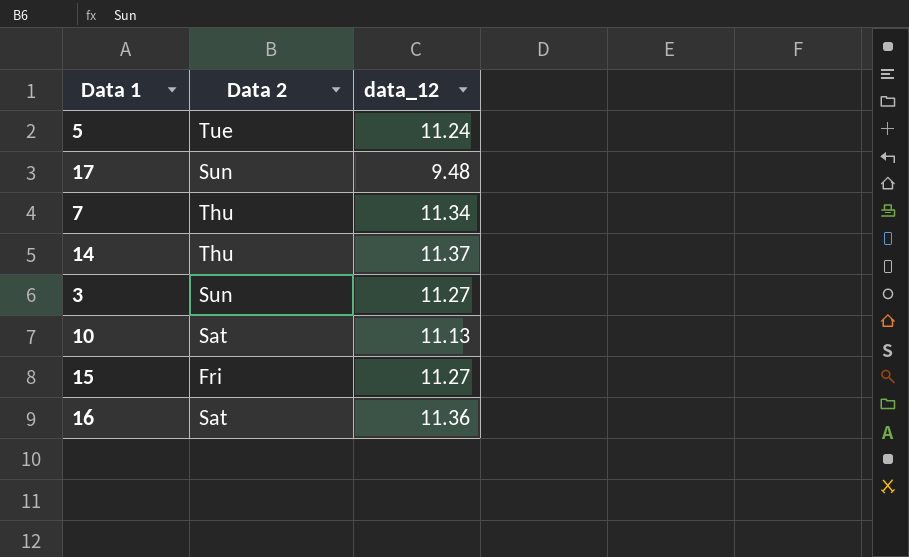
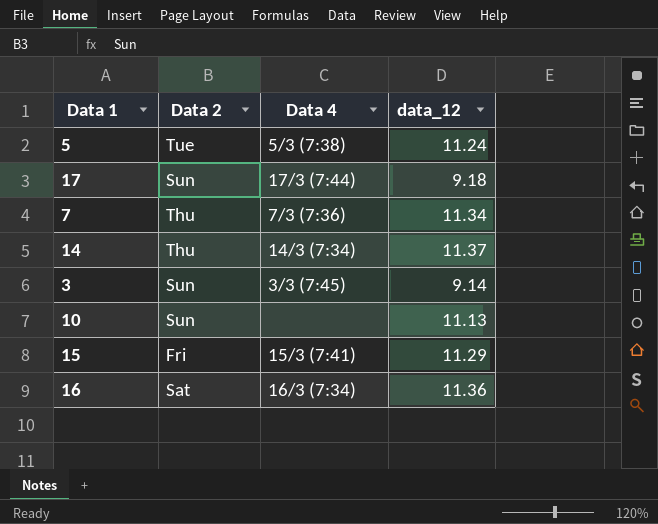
column Data 4 | position: none -> 3
17 | data_12: 9.48 -> 9.18
3 | data_12: 11.27 -> 9.14
10 | Data 2: Sat -> Sun
15 | data_12: 11.27 -> 11.29

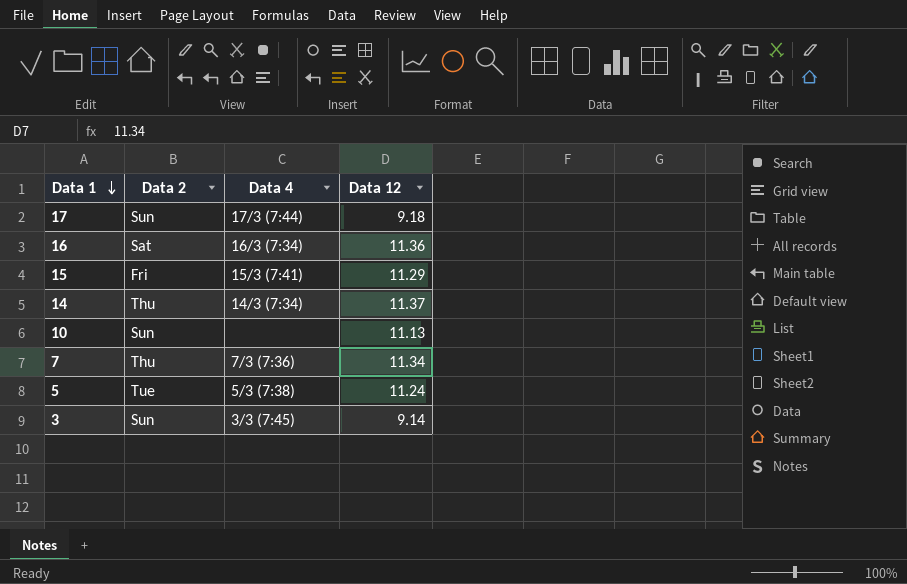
row order: none -> Data 1 descending
column name: data_12 -> Data 12

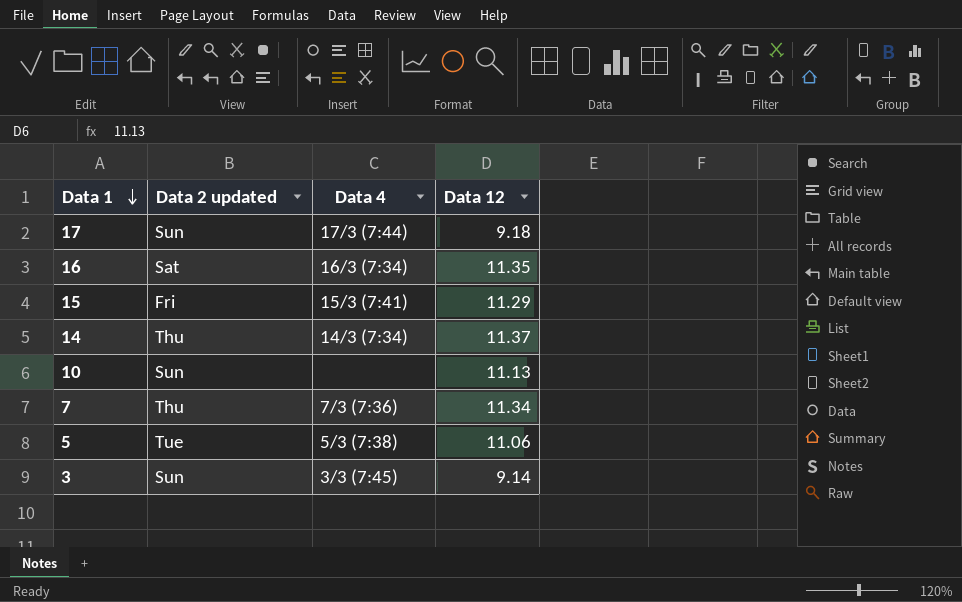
column name: Data 2 -> Data 2 updated
16 | Data 12: 11.36 -> 11.35
5 | Data 12: 11.24 -> 11.06

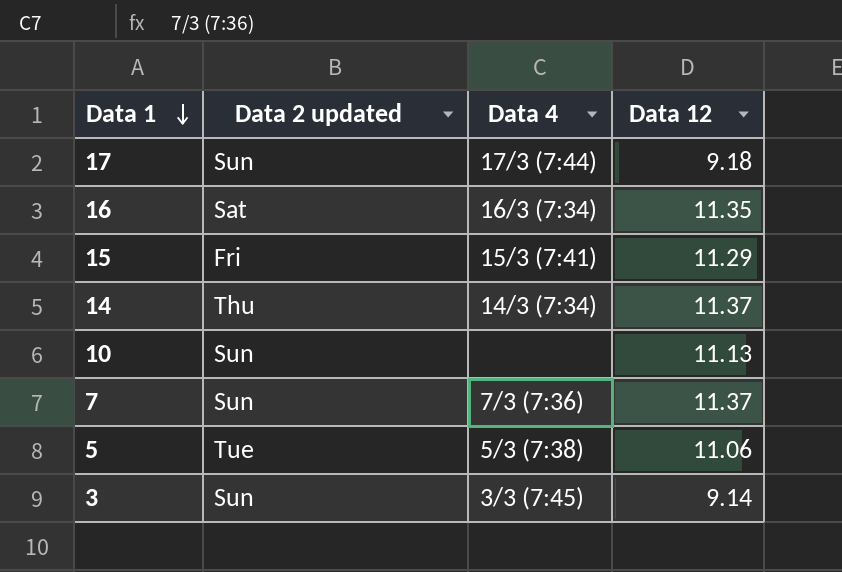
7 | Data 2 updated: Thu -> Sun
7 | Data 12: 11.34 -> 11.37

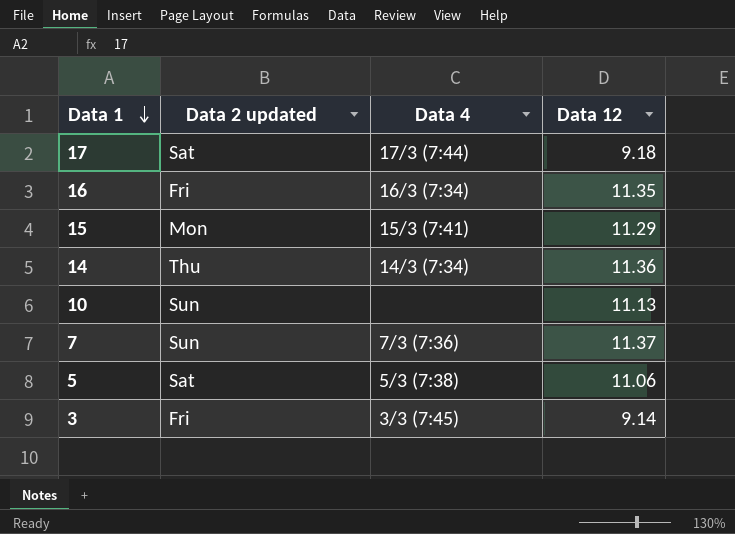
17 | Data 2 updated: Sun -> Sat
16 | Data 2 updated: Sat -> Fri
15 | Data 2 updated: Fri -> Mon
14 | Data 12: 11.37 -> 11.36
5 | Data 2 updated: Tue -> Sat
3 | Data 2 updated: Sun -> Fri

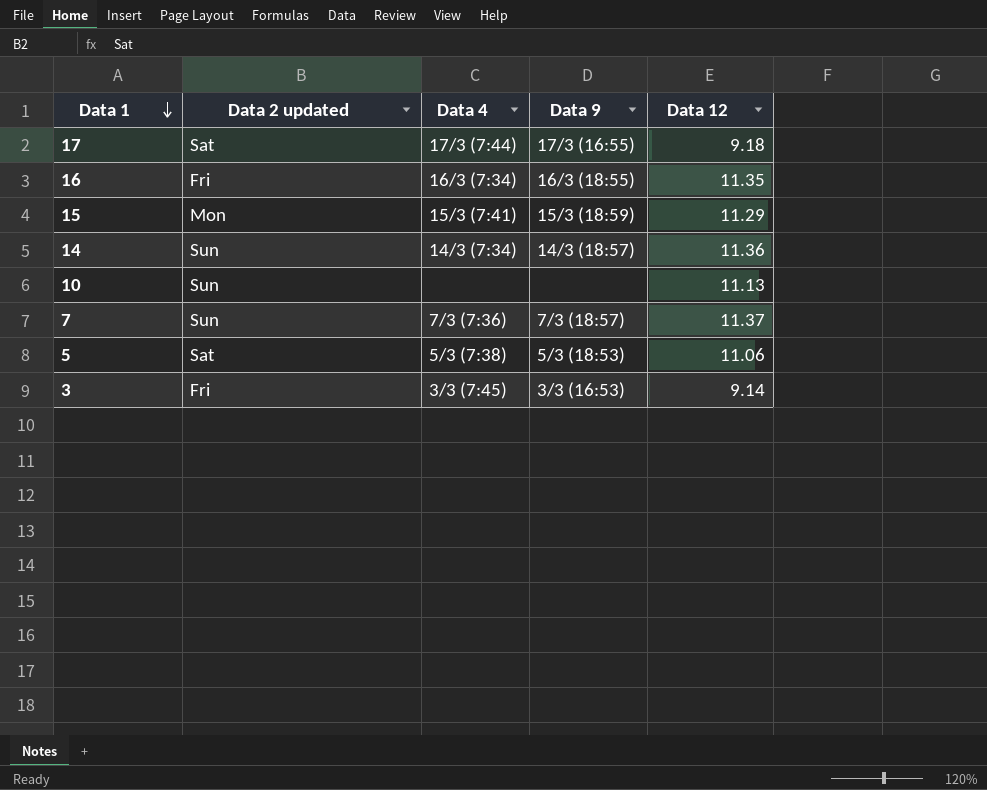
column Data 9 | position: none -> 4
14 | Data 2 updated: Thu -> Sun

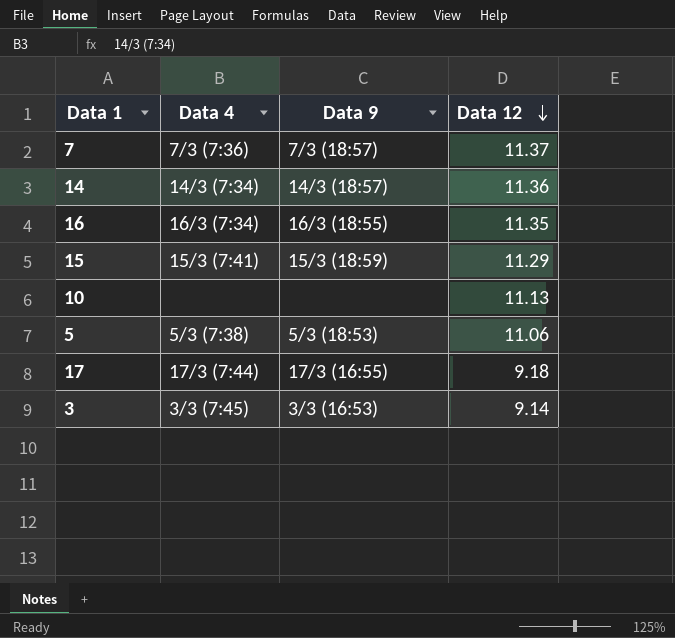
row order: Data 1 descending -> Data 12 descending
column Data 2 updated | position: 2 -> none

